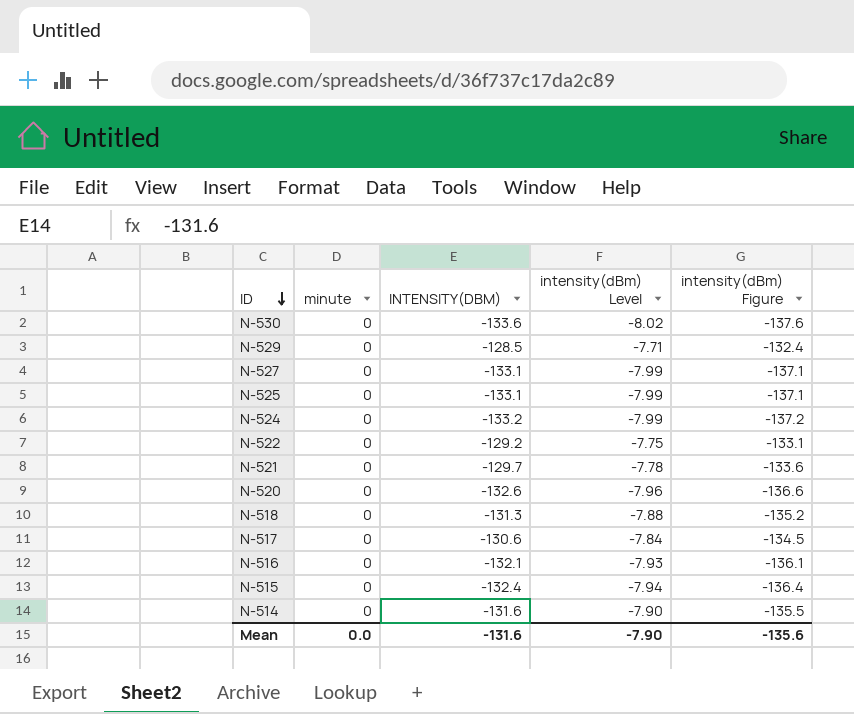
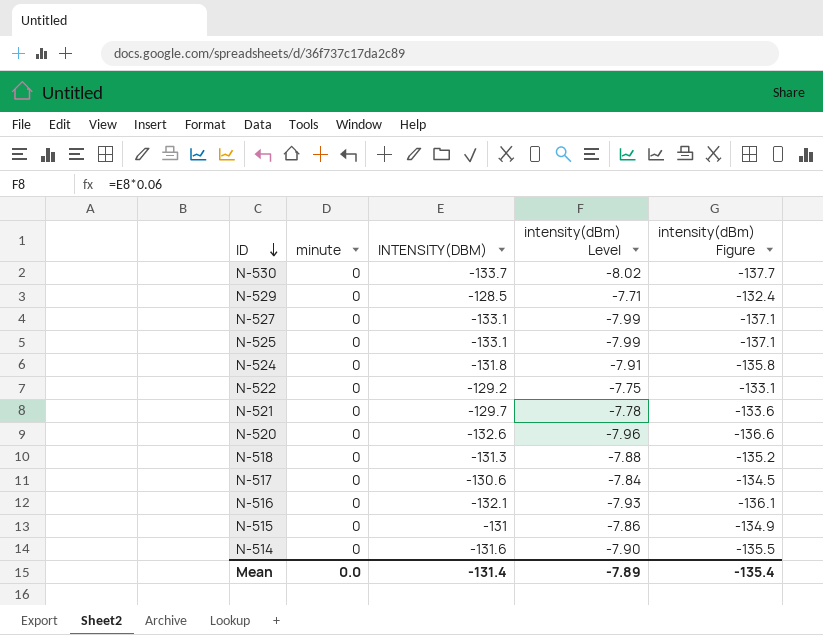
N-530 | INTENSITY(DBM): -133.6 -> -133.7
N-530 | intensity(dBm) Figure: -137.6 -> -137.7
N-524 | INTENSITY(DBM): -133.2 -> -131.8
N-524 | intensity(dBm) Level: -7.99 -> -7.91
N-524 | intensity(dBm) Figure: -137.2 -> -135.8
N-515 | INTENSITY(DBM): -132.4 -> -131
N-515 | intensity(dBm) Level: -7.94 -> -7.86
N-515 | intensity(dBm) Figure: -136.4 -> -134.9
Mean | INTENSITY(DBM): -131.6 -> -131.4
Mean | intensity(dBm) Level: -7.90 -> -7.89
Mean | intensity(dBm) Figure: -135.6 -> -135.4

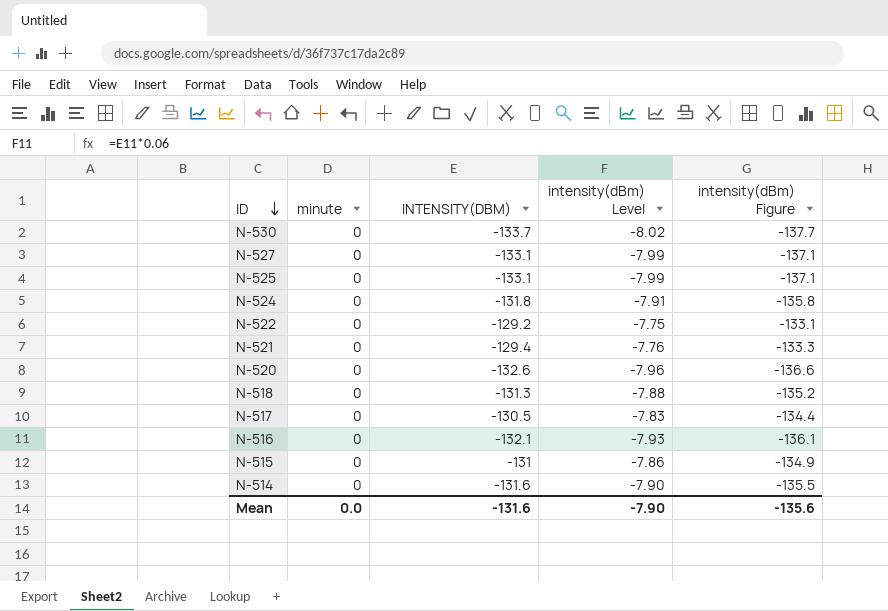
row N-529: 0 | -128.5 | -7.71 | -132.4 -> none
N-521 | INTENSITY(DBM): -129.7 -> -129.4
N-521 | intensity(dBm) Level: -7.78 -> -7.76
N-521 | intensity(dBm) Figure: -133.6 -> -133.3
N-517 | INTENSITY(DBM): -130.6 -> -130.5
N-517 | intensity(dBm) Level: -7.84 -> -7.83
N-517 | intensity(dBm) Figure: -134.5 -> -134.4
Mean | INTENSITY(DBM): -131.4 -> -131.6
Mean | intensity(dBm) Level: -7.89 -> -7.90
Mean | intensity(dBm) Figure: -135.4 -> -135.6

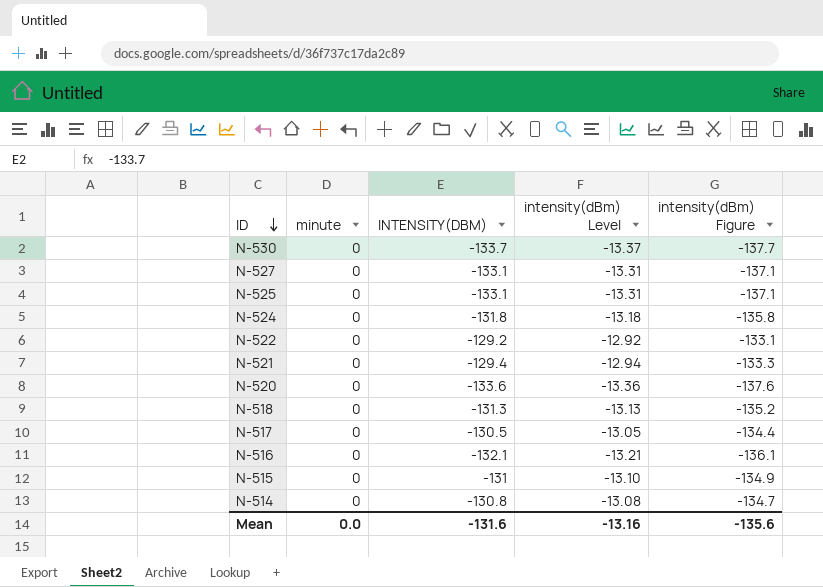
column intensity(dBm) Level | formula: [INTENSITY(DBM)] * 0.06 -> [INTENSITY(DBM)] * 0.1
N-520 | INTENSITY(DBM): -132.6 -> -133.6
N-520 | intensity(dBm) Figure: -136.6 -> -137.6
N-514 | INTENSITY(DBM): -131.6 -> -130.8
N-514 | intensity(dBm) Figure: -135.5 -> -134.7
Mean | intensity(dBm) Level: -7.90 -> -13.16

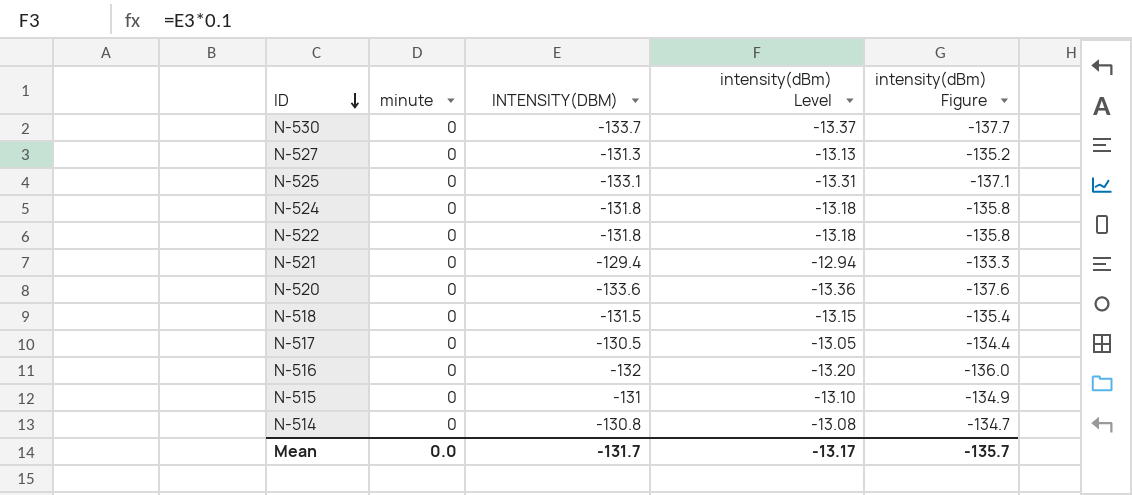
N-527 | INTENSITY(DBM): -133.1 -> -131.3
N-527 | intensity(dBm) Level: -13.31 -> -13.13
N-527 | intensity(dBm) Figure: -137.1 -> -135.2
N-522 | INTENSITY(DBM): -129.2 -> -131.8
N-522 | intensity(dBm) Level: -12.92 -> -13.18
N-522 | intensity(dBm) Figure: -133.1 -> -135.8
N-518 | INTENSITY(DBM): -131.3 -> -131.5
N-518 | intensity(dBm) Level: -13.13 -> -13.15
N-518 | intensity(dBm) Figure: -135.2 -> -135.4
N-516 | INTENSITY(DBM): -132.1 -> -132
N-516 | intensity(dBm) Level: -13.21 -> -13.20
N-516 | intensity(dBm) Figure: -136.1 -> -136.0
Mean | INTENSITY(DBM): -131.6 -> -131.7
Mean | intensity(dBm) Level: -13.16 -> -13.17
Mean | intensity(dBm) Figure: -135.6 -> -135.7

